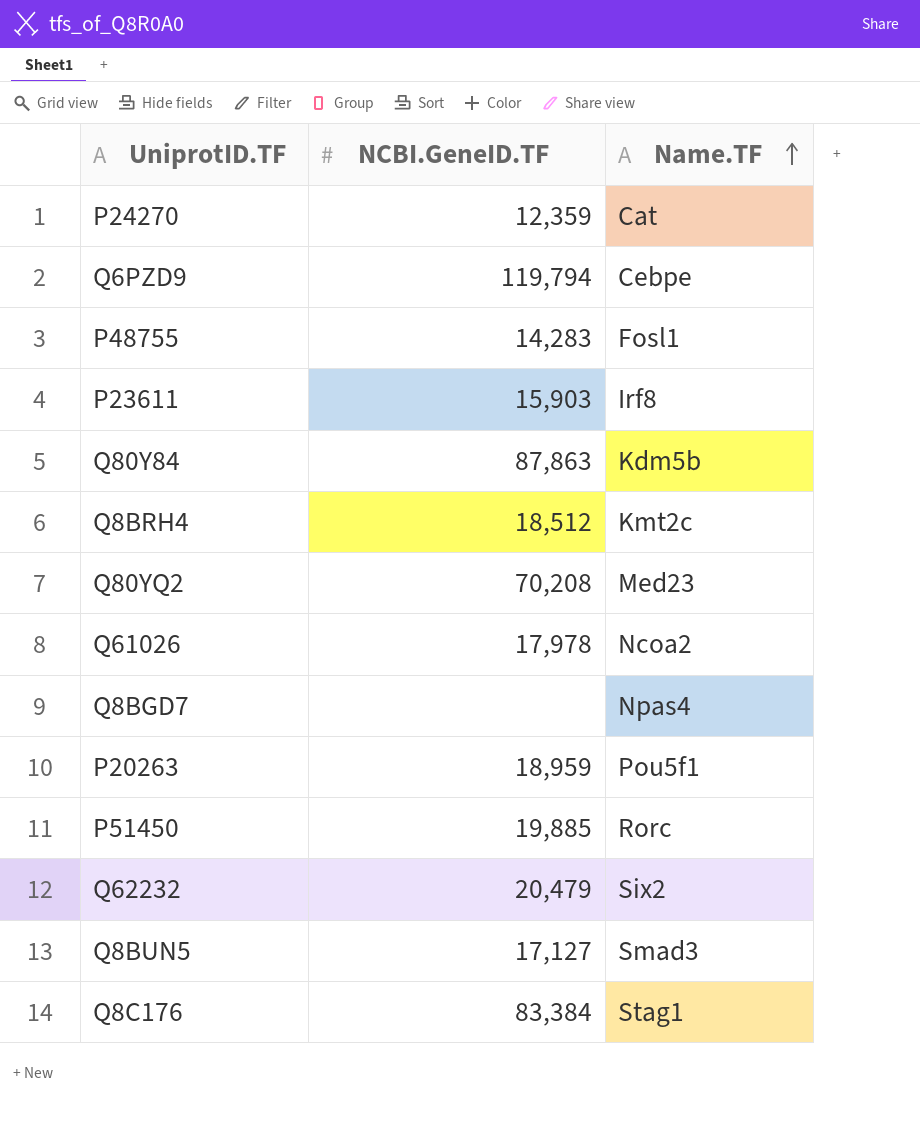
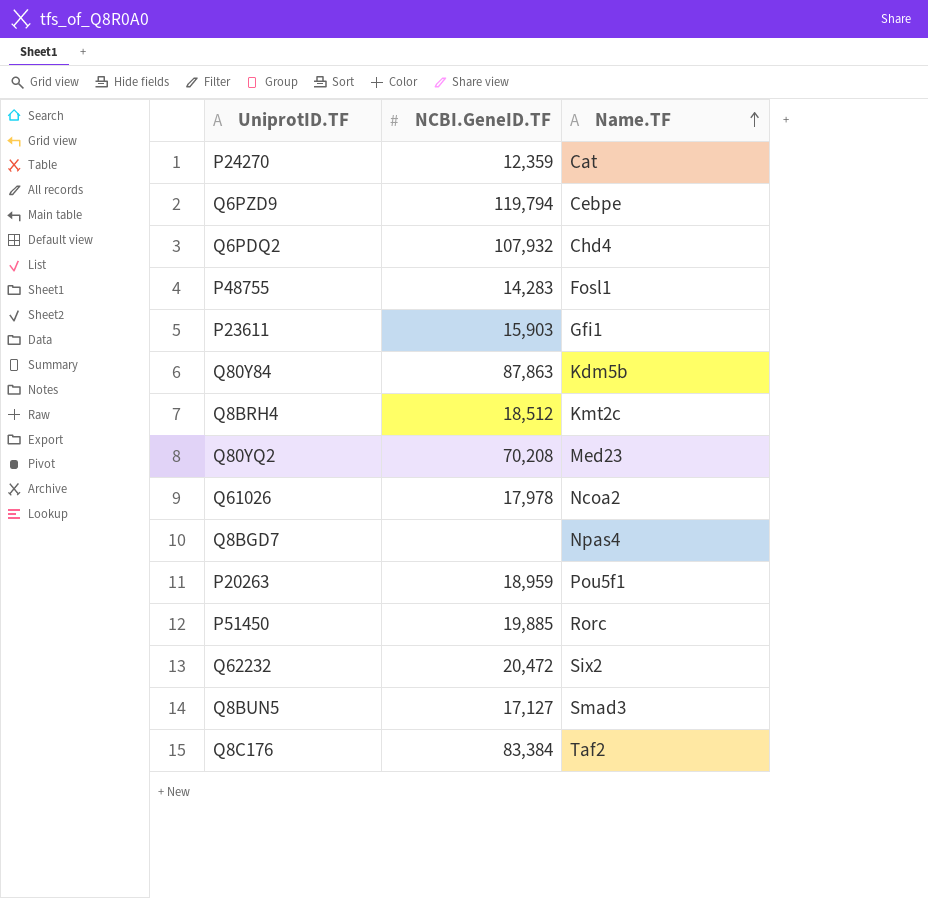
row Q6PDQ2: none -> 107,932 | Chd4
P23611 | Name.TF: Irf8 -> Gfi1
Q62232 | NCBI.GeneID.TF: 20,479 -> 20,472
Q8C176 | Name.TF: Stag1 -> Taf2

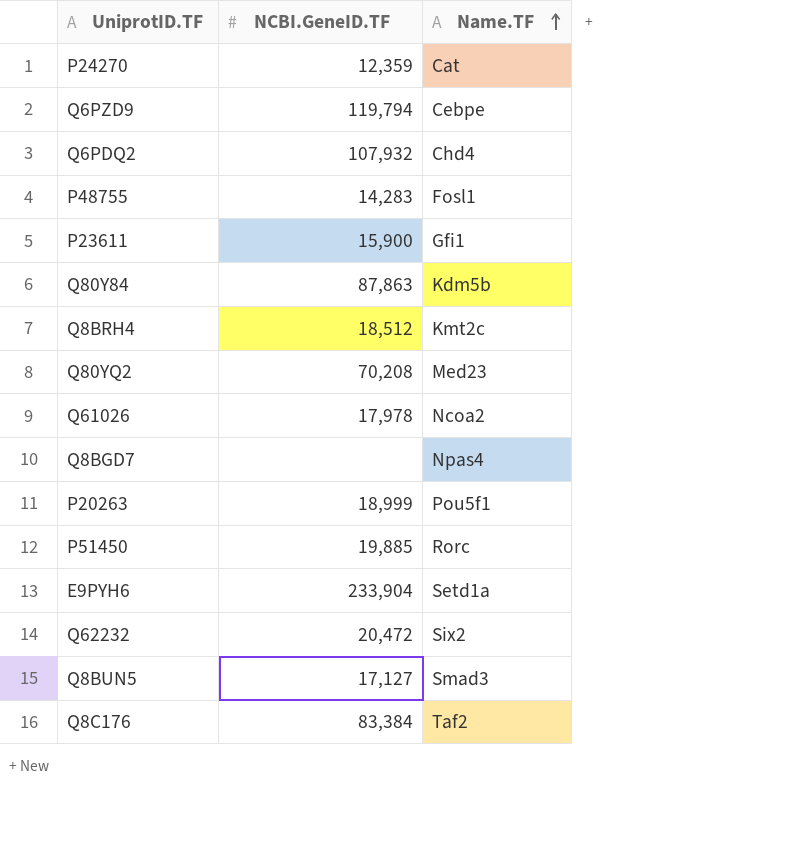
P23611 | NCBI.GeneID.TF: 15,903 -> 15,900
P20263 | NCBI.GeneID.TF: 18,959 -> 18,999
row E9PYH6: none -> 233,904 | Setd1a

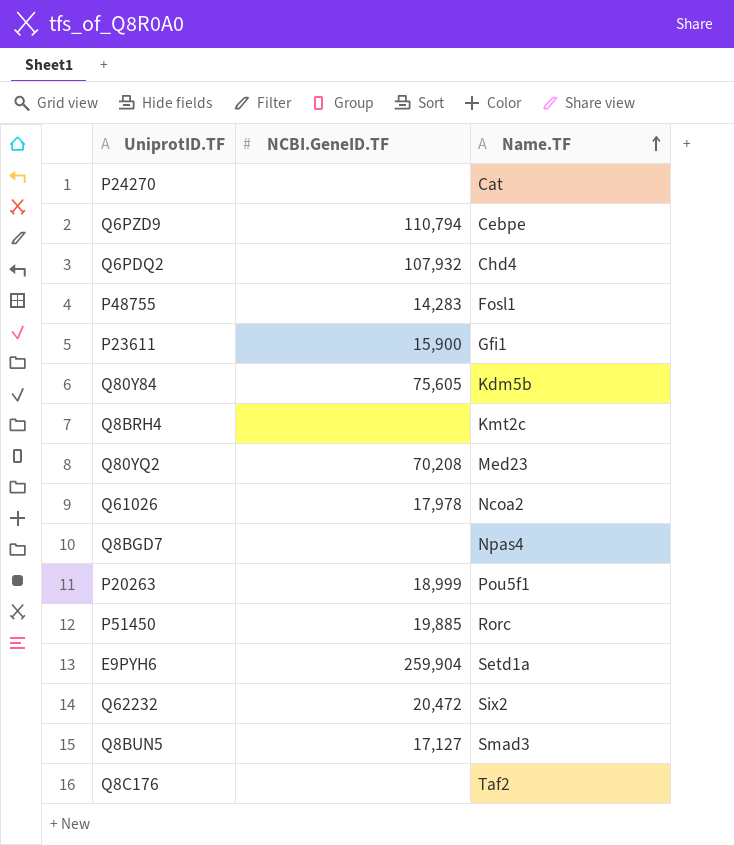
P24270 | NCBI.GeneID.TF: 12,359 -> none
Q6PZD9 | NCBI.GeneID.TF: 119,794 -> 110,794
Q80Y84 | NCBI.GeneID.TF: 87,863 -> 75,605
Q8BRH4 | NCBI.GeneID.TF: 18,512 -> none
E9PYH6 | NCBI.GeneID.TF: 233,904 -> 259,904
Q8C176 | NCBI.GeneID.TF: 83,384 -> none

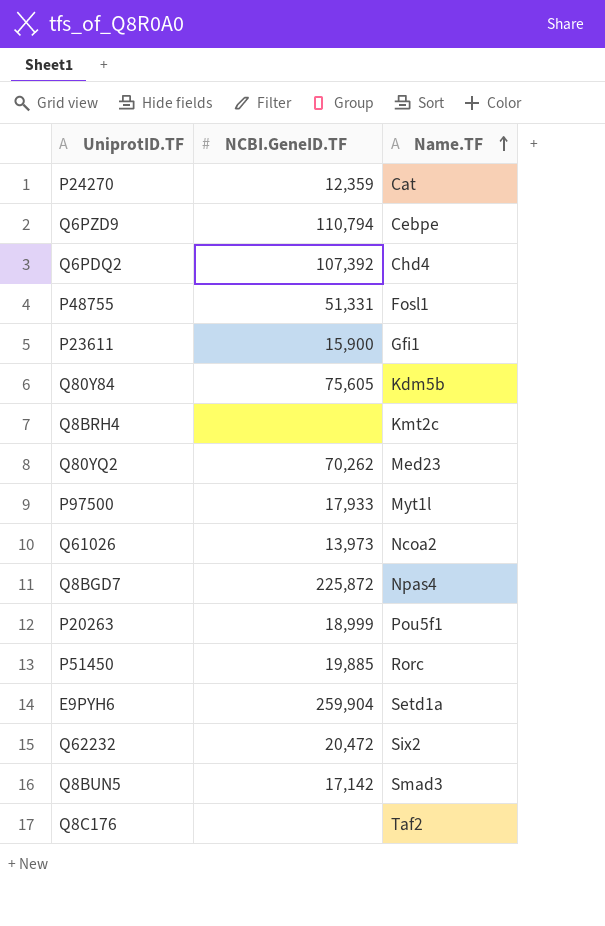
P24270 | NCBI.GeneID.TF: none -> 12,359
Q6PDQ2 | NCBI.GeneID.TF: 107,932 -> 107,392
P48755 | NCBI.GeneID.TF: 14,283 -> 51,331
Q80YQ2 | NCBI.GeneID.TF: 70,208 -> 70,262
row P97500: none -> 17,933 | Myt1l
Q61026 | NCBI.GeneID.TF: 17,978 -> 13,973
Q8BGD7 | NCBI.GeneID.TF: none -> 225,872
Q8BUN5 | NCBI.GeneID.TF: 17,127 -> 17,142

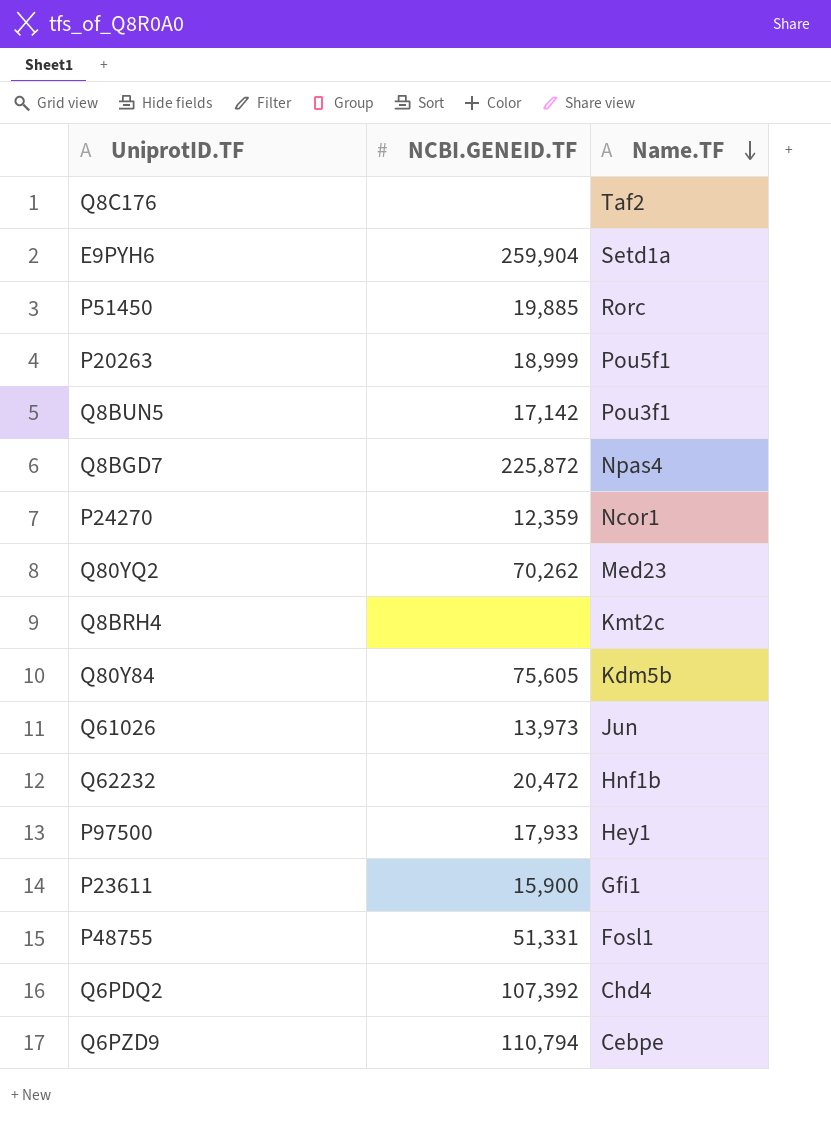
row order: Name.TF ascending -> Name.TF descending
column name: NCBI.GeneID.TF -> NCBI.GENEID.TF
Q8BUN5 | Name.TF: Smad3 -> Pou3f1
P24270 | Name.TF: Cat -> Ncor1
Q61026 | Name.TF: Ncoa2 -> Jun
Q62232 | Name.TF: Six2 -> Hnf1b
P97500 | Name.TF: Myt1l -> Hey1

